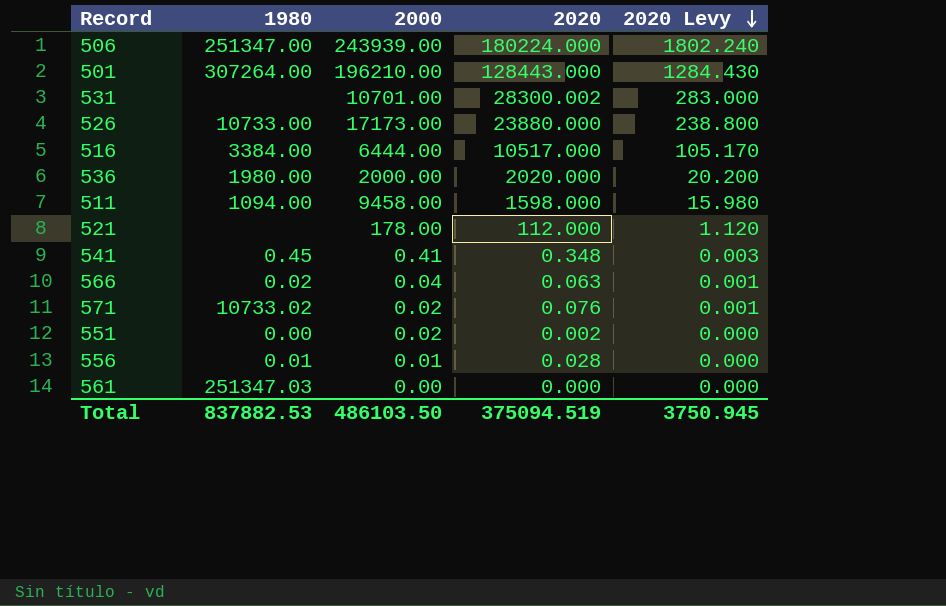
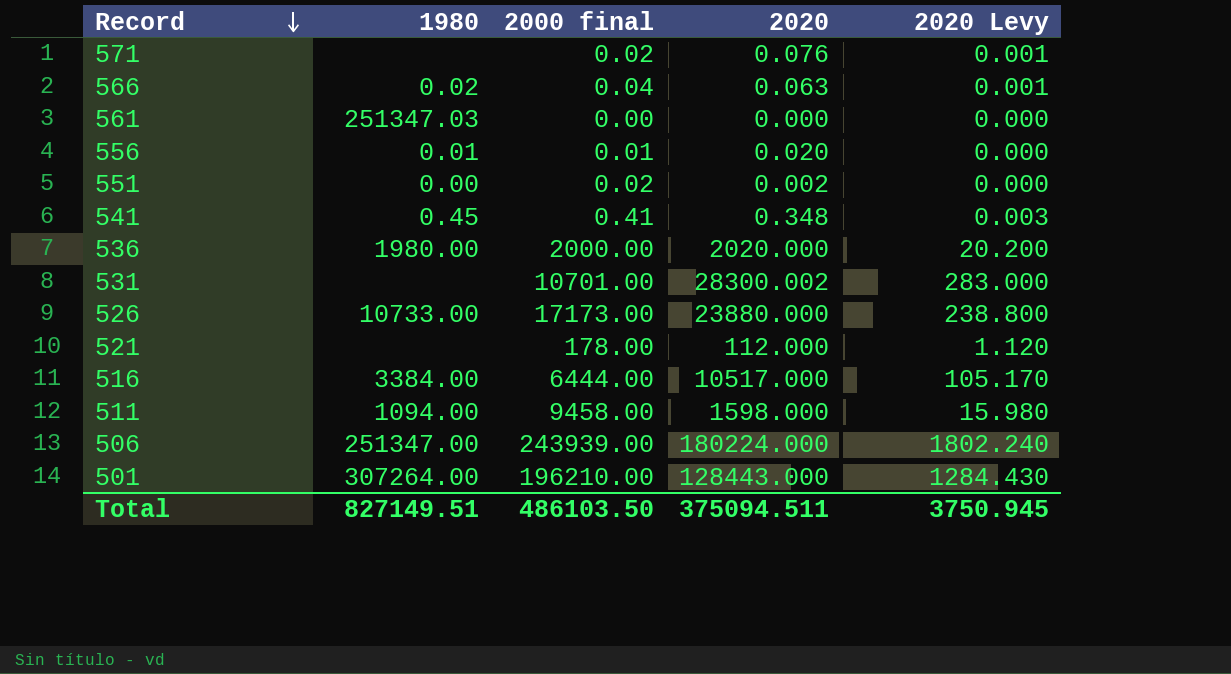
row order: 2020 Levy descending -> Record descending
column name: 2000 -> 2000 final
571 | 1980: 10733.02 -> none
556 | 2020: 0.028 -> 0.020
Total | 1980: 837882.53 -> 827149.51
Total | 2020: 375094.519 -> 375094.511

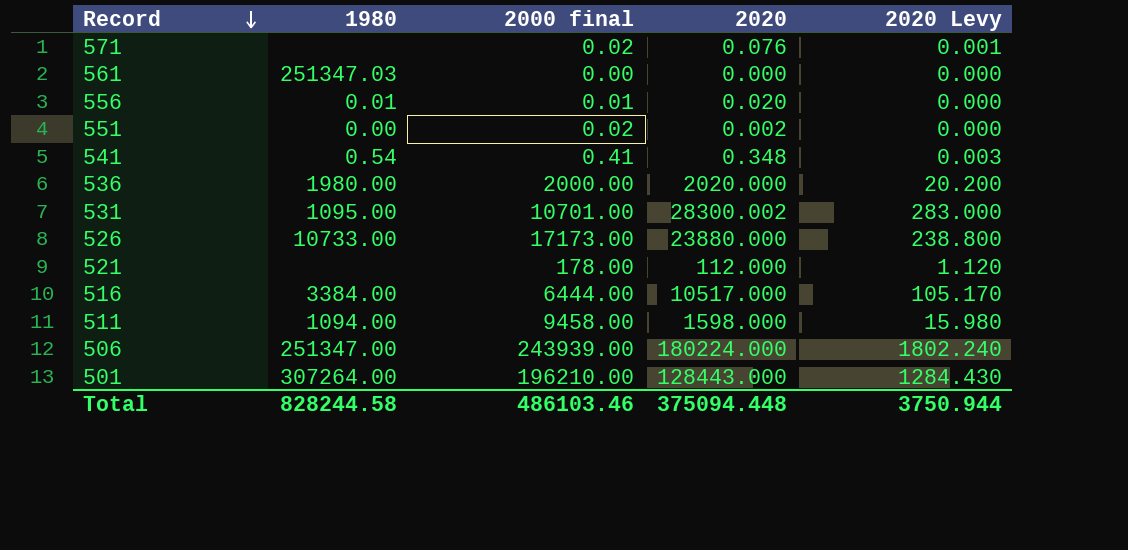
row 566: 0.02 | 0.04 | 0.063 | 0.001 -> none
541 | 1980: 0.45 -> 0.54
531 | 1980: none -> 1095.00
Total | 1980: 827149.51 -> 828244.58
Total | 2000 final: 486103.50 -> 486103.46
Total | 2020: 375094.511 -> 375094.448
Total | 2020 Levy: 3750.945 -> 3750.944

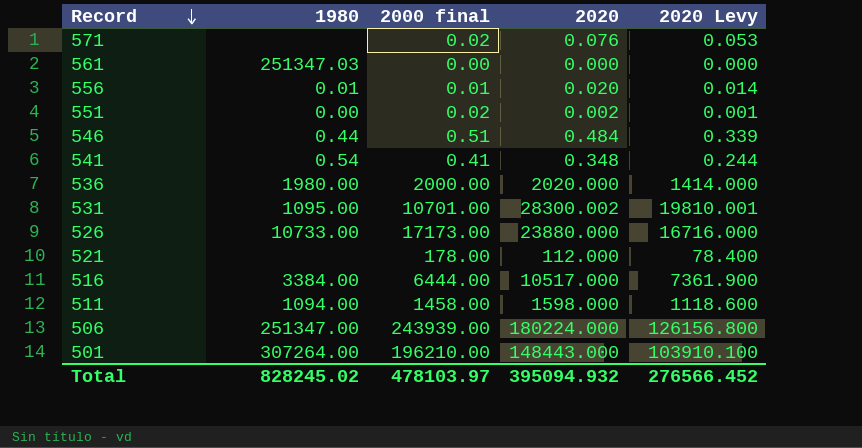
column 2020 Levy | formula: [2020] * 0.01 -> [2020] * 0.7
row 546: none -> 0.44 | 0.51 | 0.484 | 0.339
511 | 2000 final: 9458.00 -> 1458.00
501 | 2020: 128443.000 -> 148443.000
Total | 1980: 828244.58 -> 828245.02
Total | 2000 final: 486103.46 -> 478103.97
Total | 2020: 375094.448 -> 395094.932
Total | 2020 Levy: 3750.944 -> 276566.452

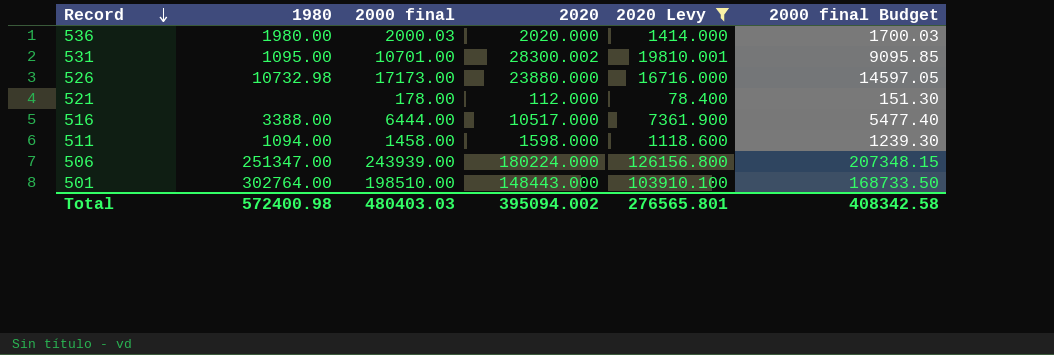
filter: none -> 2020 Levy >= 78.400
column 2000 final Budget | formula: none -> [2000 final] * 0.85
536 | 2000 final: 2000.00 -> 2000.03
526 | 1980: 10733.00 -> 10732.98
516 | 1980: 3384.00 -> 3388.00
501 | 1980: 307264.00 -> 302764.00
501 | 2000 final: 196210.00 -> 198510.00
Total | 1980: 828245.02 -> 572400.98
Total | 2000 final: 478103.97 -> 480403.03
Total | 2020: 395094.932 -> 395094.002
Total | 2020 Levy: 276566.452 -> 276565.801

